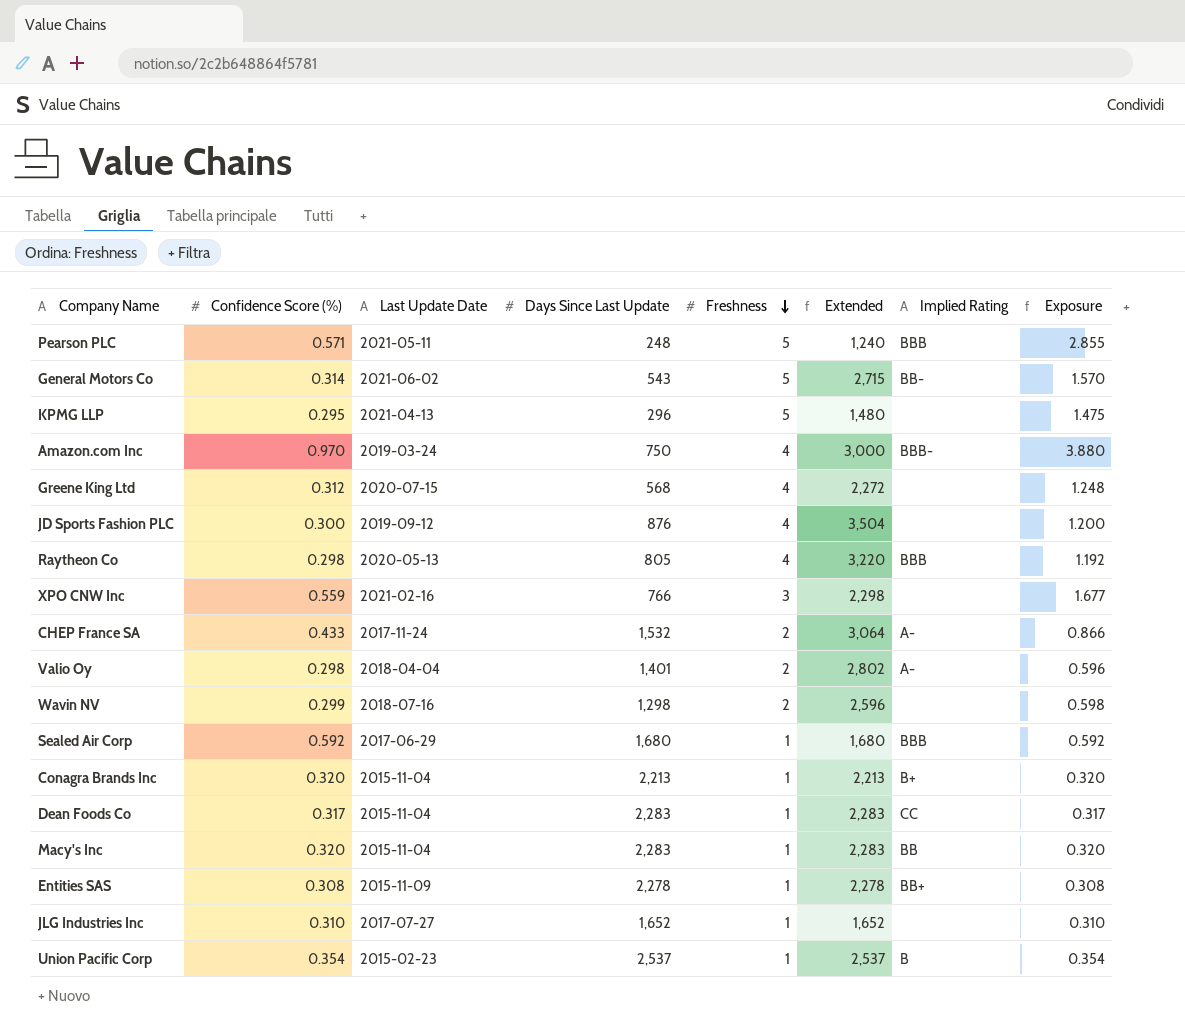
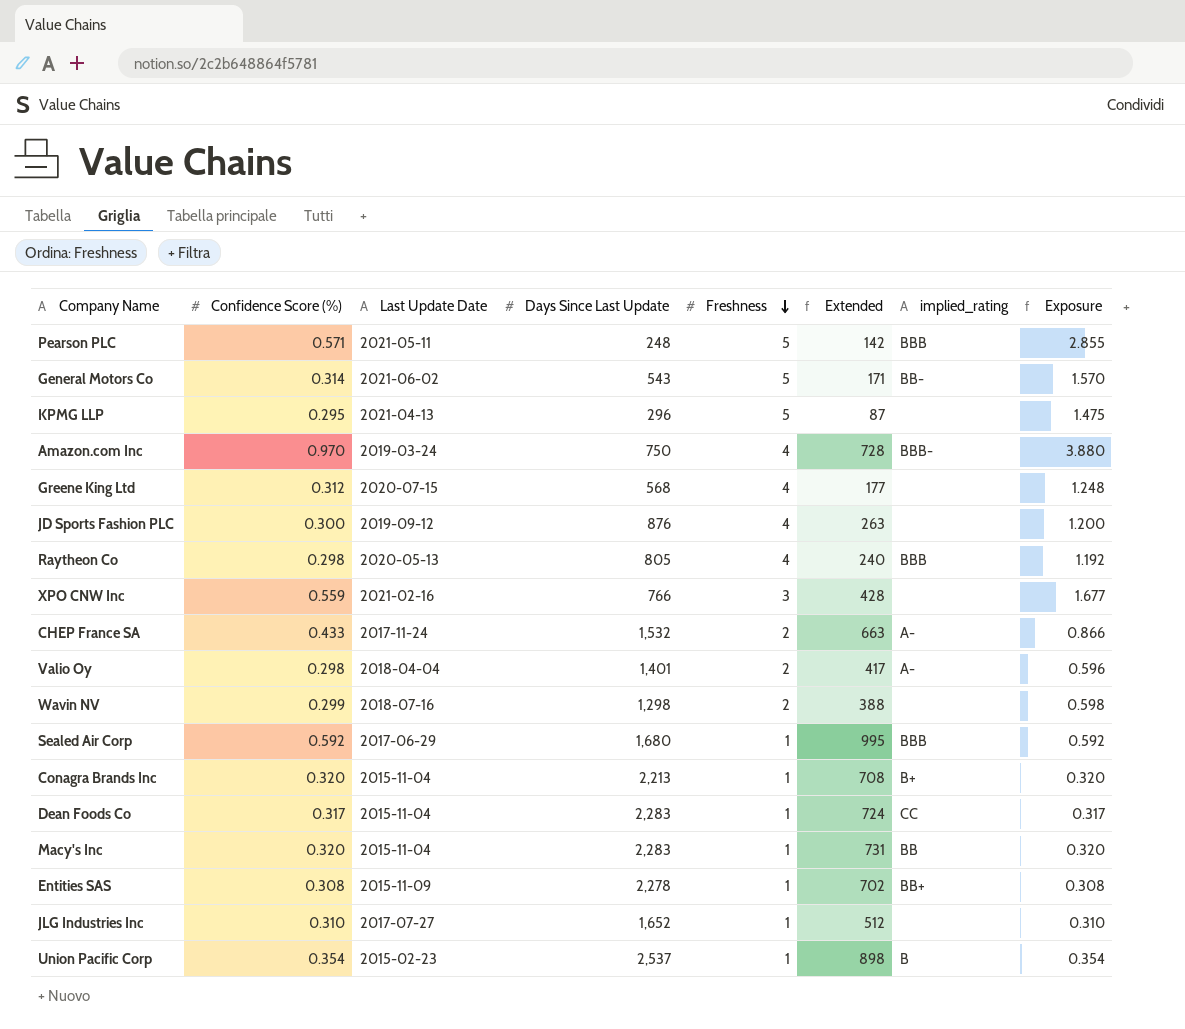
column Extended | formula: [Days Since Last Update] * [Freshness] -> [Confidence Score (%)] * [Days Since Last Update]
column name: Implied Rating -> implied_rating

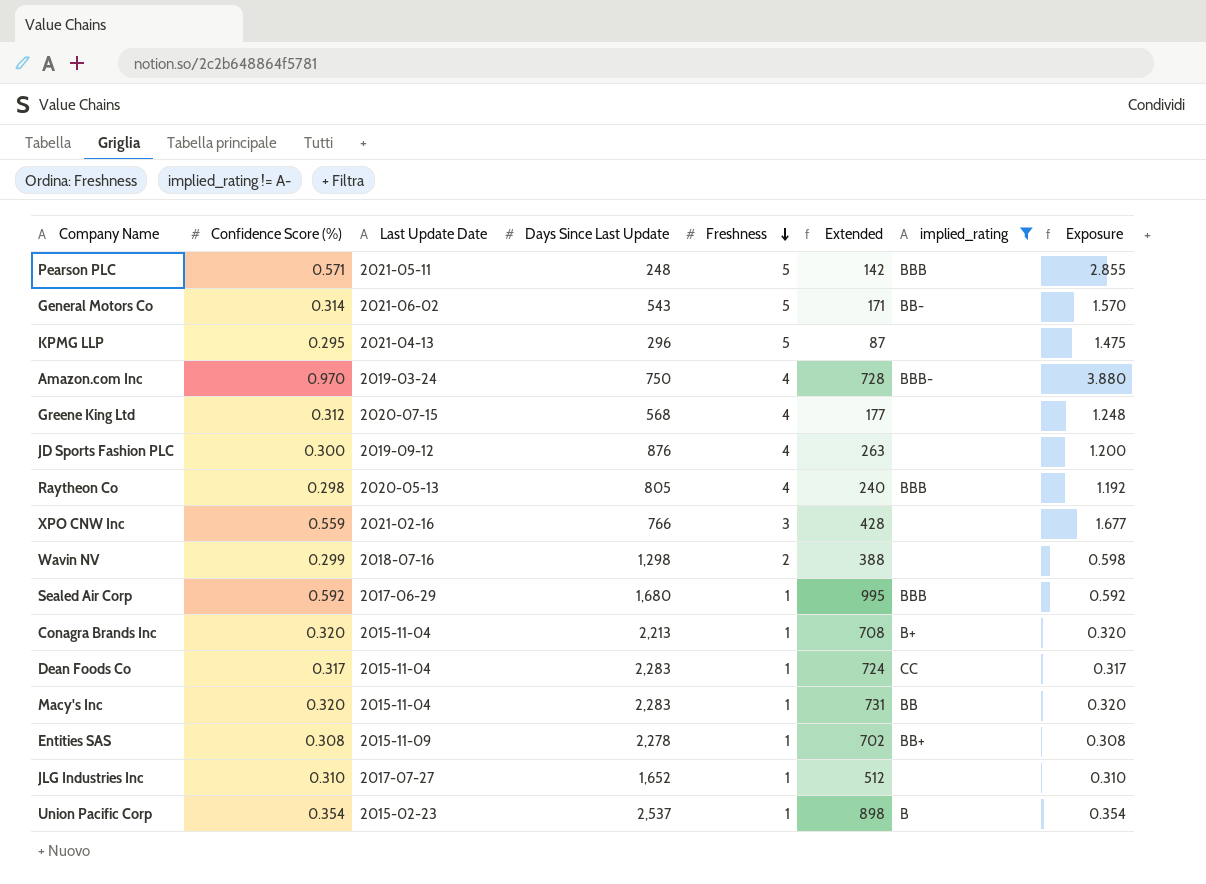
filter: none -> implied_rating != A-

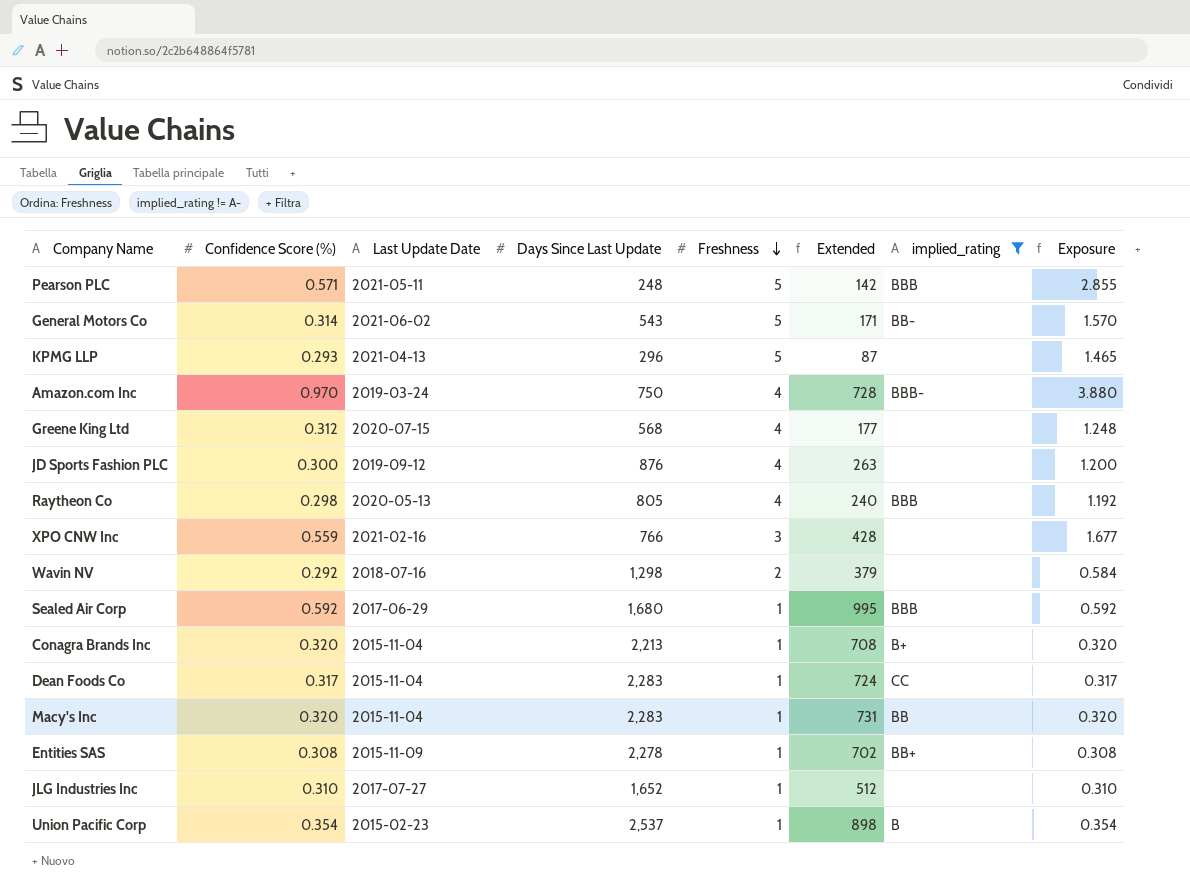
KPMG LLP | Confidence Score (%): 0.295 -> 0.293
KPMG LLP | Exposure: 1.475 -> 1.465
Wavin NV | Confidence Score (%): 0.299 -> 0.292
Wavin NV | Extended: 388 -> 379
Wavin NV | Exposure: 0.598 -> 0.584

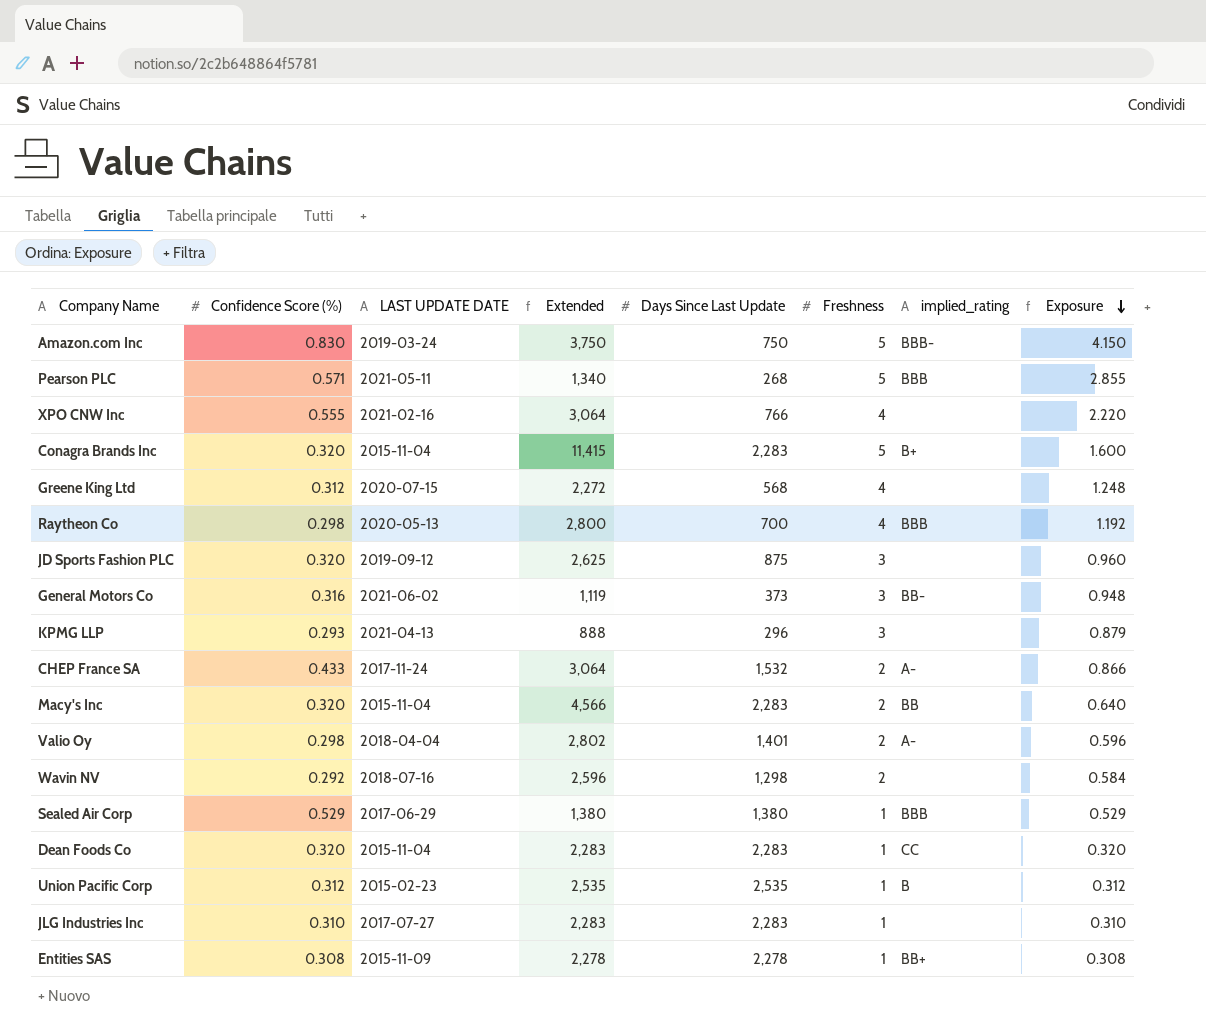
filter: implied_rating != A- -> none
row order: Freshness descending -> Exposure descending
column name: Last Update Date -> LAST UPDATE DATE
column Extended | formula: [Confidence Score (%)] * [Days Since Last Update] -> [Days Since Last Update] * [Freshness]
column Extended | position: 6 -> 4
Amazon.com Inc | Confidence Score (%): 0.970 -> 0.830
Amazon.com Inc | Freshness: 4 -> 5
Amazon.com Inc | Exposure: 3.880 -> 4.150
Pearson PLC | Days Since Last Update: 248 -> 268
XPO CNW Inc | Confidence Score (%): 0.559 -> 0.555
XPO CNW Inc | Freshness: 3 -> 4
XPO CNW Inc | Exposure: 1.677 -> 2.220
Conagra Brands Inc | Days Since Last Update: 2,213 -> 2,283
Conagra Brands Inc | Freshness: 1 -> 5
Conagra Brands Inc | Exposure: 0.320 -> 1.600
Raytheon Co | Days Since Last Update: 805 -> 700
JD Sports Fashion PLC | Confidence Score (%): 0.300 -> 0.320
JD Sports Fashion PLC | Days Since Last Update: 876 -> 875
JD Sports Fashion PLC | Freshness: 4 -> 3
JD Sports Fashion PLC | Exposure: 1.200 -> 0.960
General Motors Co | Confidence Score (%): 0.314 -> 0.316
General Motors Co | Days Since Last Update: 543 -> 373
General Motors Co | Freshness: 5 -> 3
General Motors Co | Exposure: 1.570 -> 0.948
KPMG LLP | Freshness: 5 -> 3
KPMG LLP | Exposure: 1.465 -> 0.879
Macy's Inc | Freshness: 1 -> 2
Macy's Inc | Exposure: 0.320 -> 0.640
Sealed Air Corp | Confidence Score (%): 0.592 -> 0.529
Sealed Air Corp | Days Since Last Update: 1,680 -> 1,380
Sealed Air Corp | Exposure: 0.592 -> 0.529
Dean Foods Co | Confidence Score (%): 0.317 -> 0.320
Dean Foods Co | Exposure: 0.317 -> 0.320
Union Pacific Corp | Confidence Score (%): 0.354 -> 0.312
Union Pacific Corp | Days Since Last Update: 2,537 -> 2,535
Union Pacific Corp | Exposure: 0.354 -> 0.312
JLG Industries Inc | Days Since Last Update: 1,652 -> 2,283

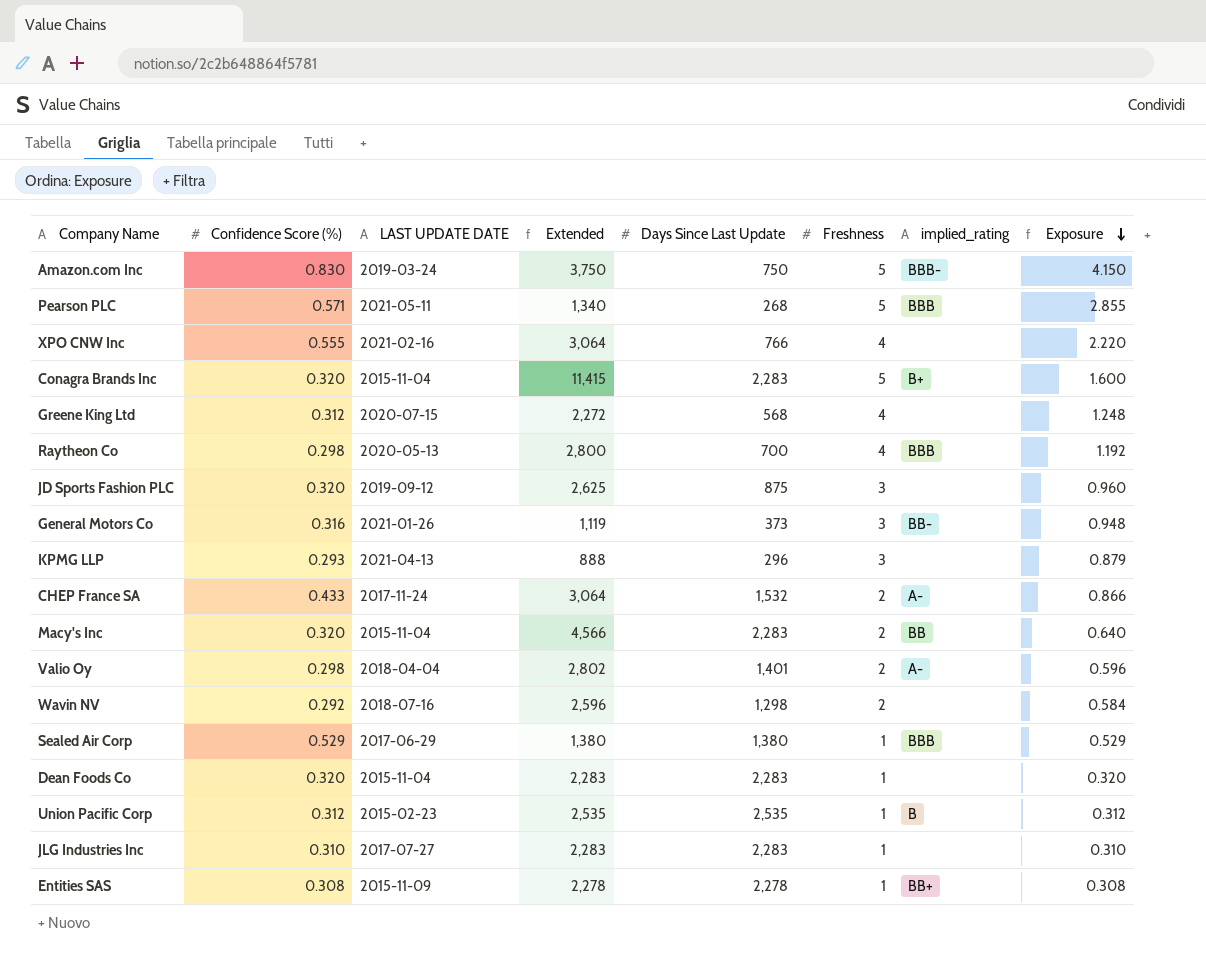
General Motors Co | LAST UPDATE DATE: 2021-06-02 -> 2021-01-26
Dean Foods Co | implied_rating: CC -> none

